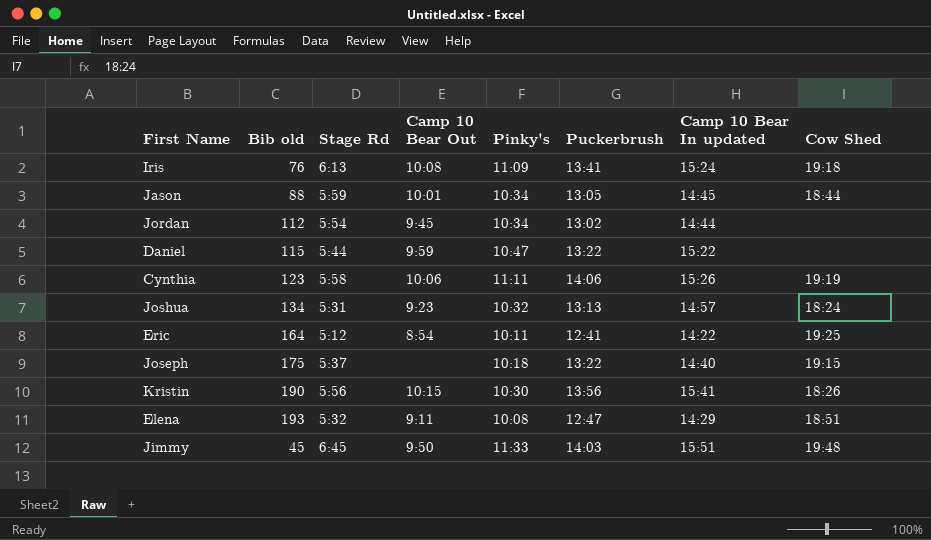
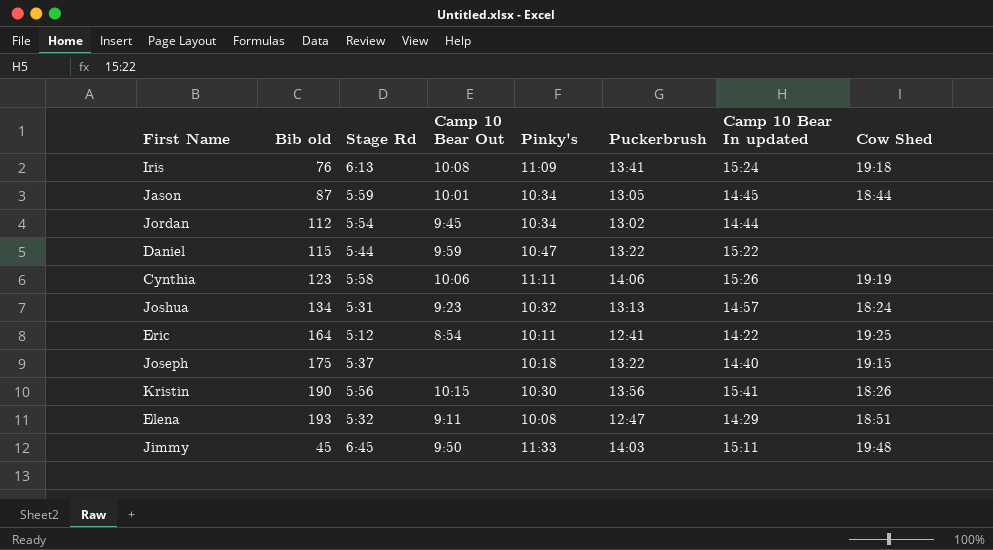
Jason | Bib old: 88 -> 87
Jimmy | Camp 10 Bear In updated: 15:51 -> 15:11

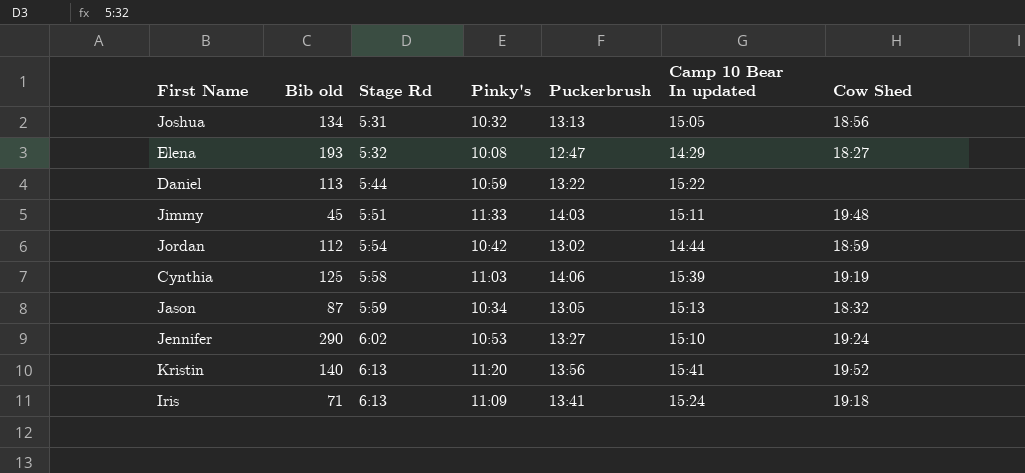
row order: none -> Stage Rd ascending
column Camp 10 Bear Out | position: 4 -> none
row Eric: 164 | 5:12 | 8:54 | 10:11 | 12:41 | 14:22 | 19:25 -> none
row Joseph: 175 | 5:37 | none | 10:18 | 13:22 | 14:40 | 19:15 -> none
Joshua | Camp 10 Bear In updated: 14:57 -> 15:05
Joshua | Cow Shed: 18:24 -> 18:56
Elena | Cow Shed: 18:51 -> 18:27
Daniel | Bib old: 115 -> 113
Daniel | Pinky's: 10:47 -> 10:59
Jimmy | Stage Rd: 6:45 -> 5:51
Jordan | Pinky's: 10:34 -> 10:42
Jordan | Cow Shed: none -> 18:59
Cynthia | Bib old: 123 -> 125
Cynthia | Pinky's: 11:11 -> 11:03
Cynthia | Camp 10 Bear In updated: 15:26 -> 15:39
Jason | Camp 10 Bear In updated: 14:45 -> 15:13
Jason | Cow Shed: 18:44 -> 18:32
row Jennifer: none -> 290 | 6:02 | 10:53 | 13:27 | 15:10 | 19:24
Kristin | Bib old: 190 -> 140
Kristin | Stage Rd: 5:56 -> 6:13
Kristin | Pinky's: 10:30 -> 11:20
Kristin | Cow Shed: 18:26 -> 19:52
Iris | Bib old: 76 -> 71

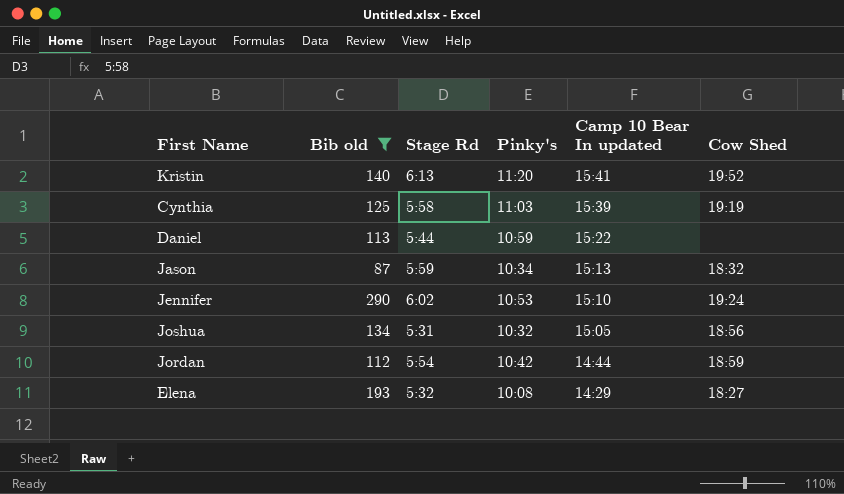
filter: none -> Bib old >= 87
row order: Stage Rd ascending -> Camp 10 Bear In updated descending
column Puckerbrush | position: 5 -> none

